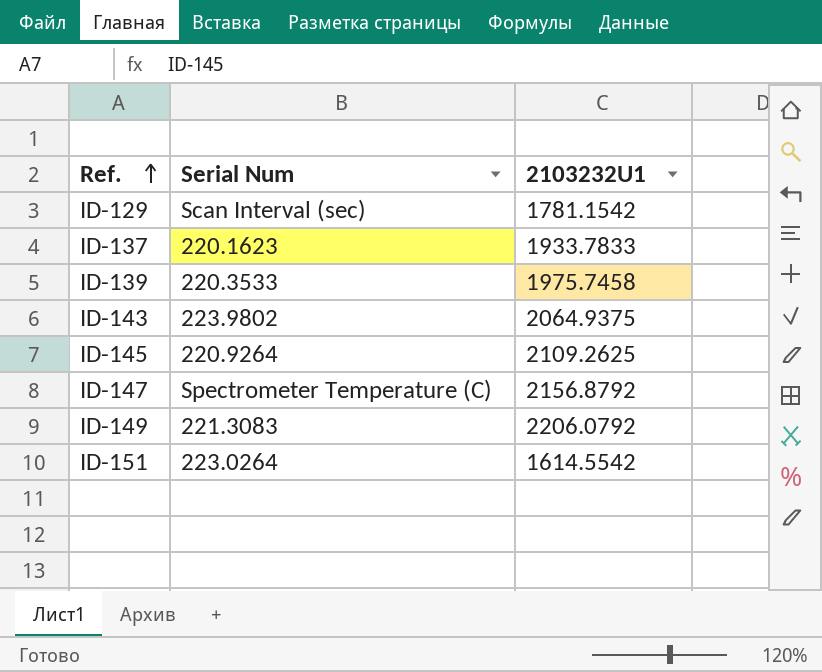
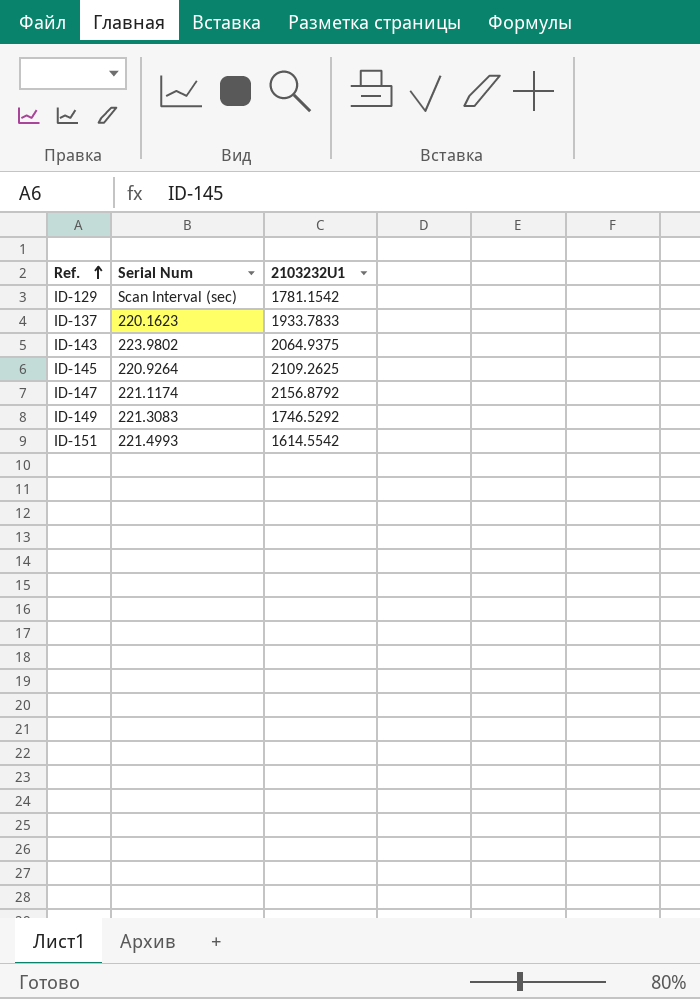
row ID-139: 220.3533 | 1975.7458 -> none
ID-147 | Serial Num: Spectrometer Temperature (C) -> 221.1174
ID-149 | 2103232U1: 2206.0792 -> 1746.5292
ID-151 | Serial Num: 223.0264 -> 221.4993

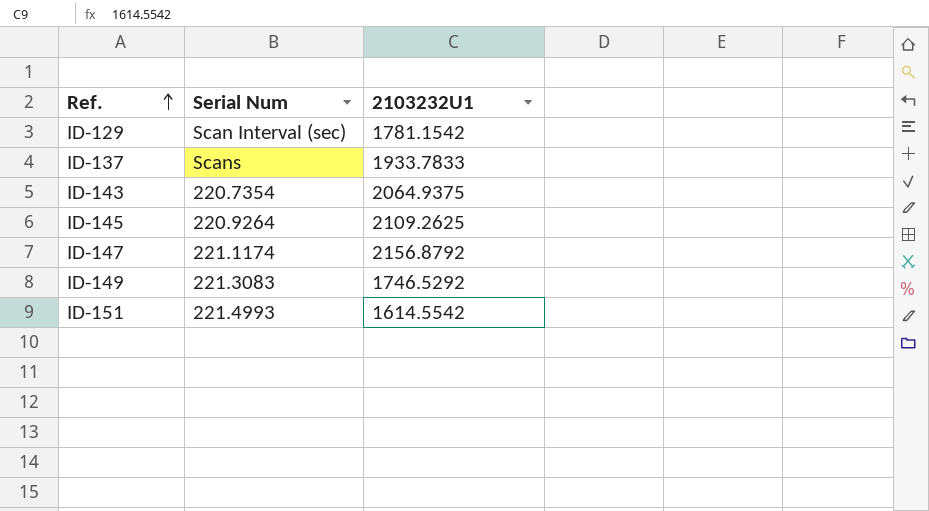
ID-137 | Serial Num: 220.1623 -> Scans
ID-143 | Serial Num: 223.9802 -> 220.7354

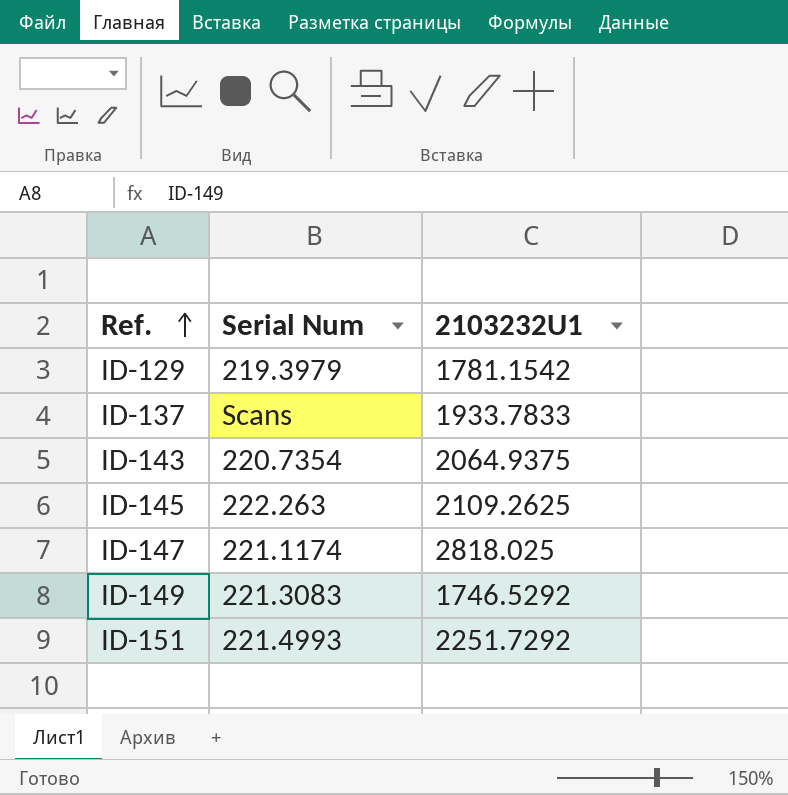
ID-129 | Serial Num: Scan Interval (sec) -> 219.3979
ID-145 | Serial Num: 220.9264 -> 222.263
ID-147 | 2103232U1: 2156.8792 -> 2818.025
ID-151 | 2103232U1: 1614.5542 -> 2251.7292

